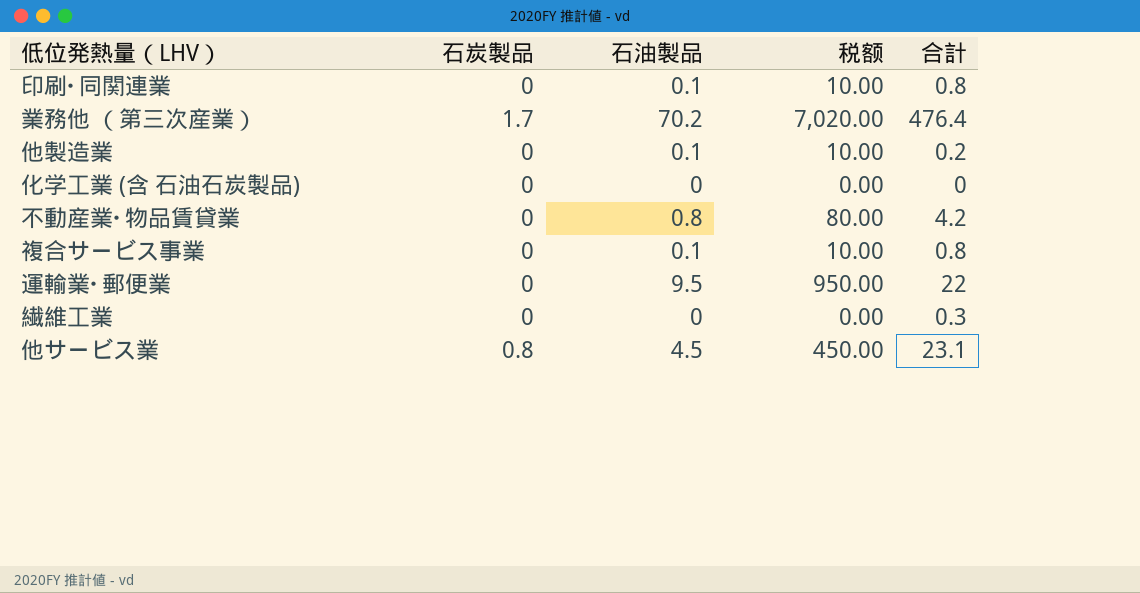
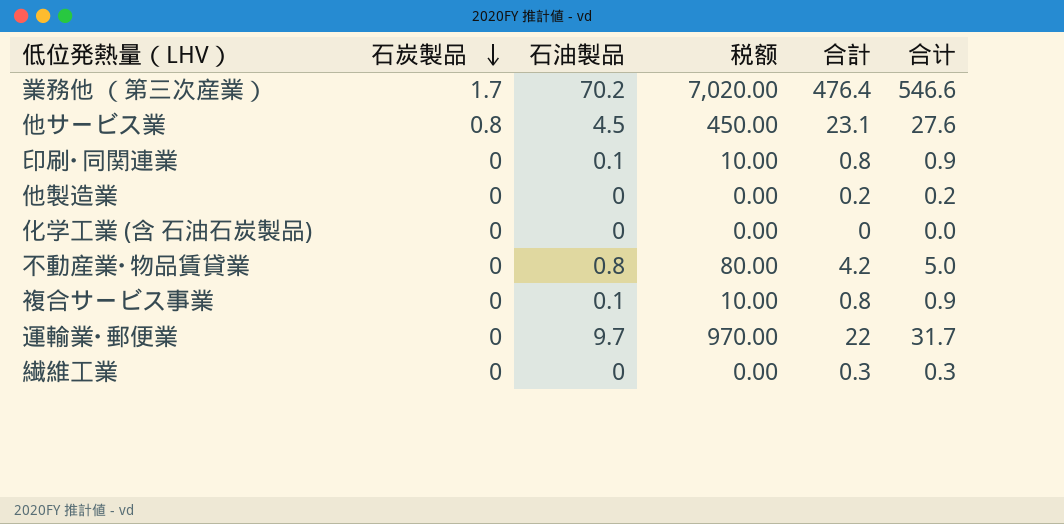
row order: none -> 石炭製品 descending
column 合计 | formula: none -> [石油製品] + [合計]
他製造業 | 石油製品: 0.1 -> 0
他製造業 | 税额: 10.00 -> 0.00
運輸業･郵便業 | 石油製品: 9.5 -> 9.7
運輸業･郵便業 | 税额: 950.00 -> 970.00

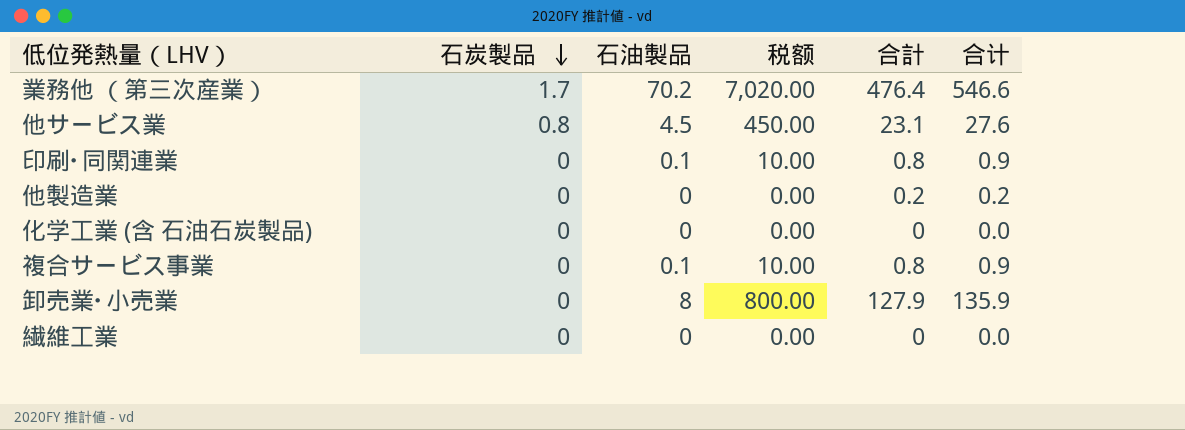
row 不動産業･物品賃貸業: 0 | 0.8 | 80.00 | 4.2 | 5.0 -> none
row 運輸業･郵便業: 0 | 9.7 | 970.00 | 22 | 31.7 -> none
row 卸売業･小売業: none -> 0 | 8 | 800.00 | 127.9 | 135.9
繊維工業 | 合計: 0.3 -> 0
繊維工業 | 合计: 0.3 -> 0.0

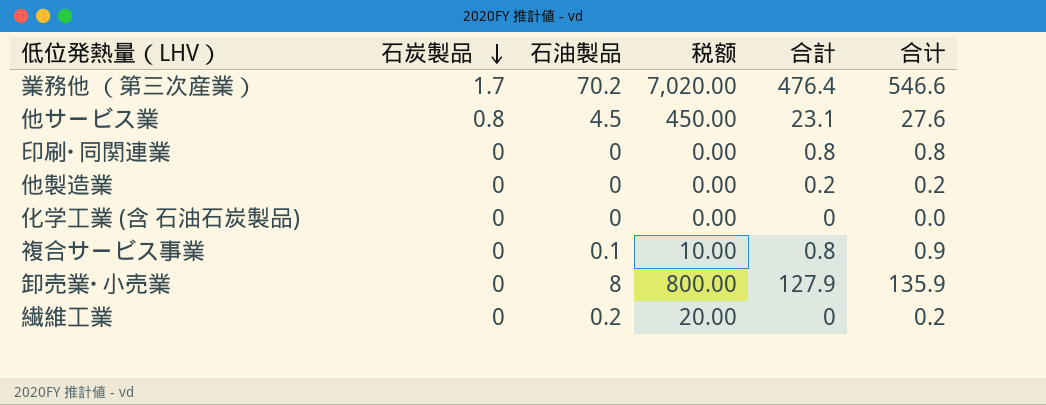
印刷･同関連業 | 石油製品: 0.1 -> 0
印刷･同関連業 | 税额: 10.00 -> 0.00
印刷･同関連業 | 合计: 0.9 -> 0.8
繊維工業 | 石油製品: 0 -> 0.2
繊維工業 | 税额: 0.00 -> 20.00
繊維工業 | 合计: 0.0 -> 0.2

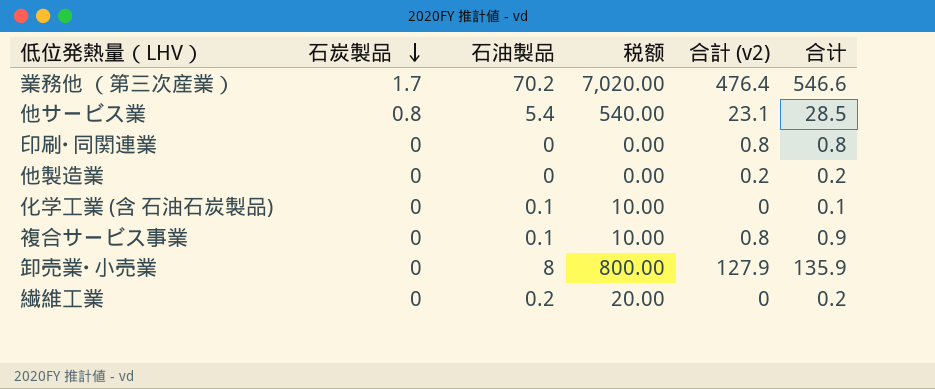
column name: 合計 -> 合計 (v2)
他サービス業 | 石油製品: 4.5 -> 5.4
他サービス業 | 税额: 450.00 -> 540.00
他サービス業 | 合计: 27.6 -> 28.5
化学工業 (含 石油石炭製品) | 石油製品: 0 -> 0.1
化学工業 (含 石油石炭製品) | 税额: 0.00 -> 10.00
化学工業 (含 石油石炭製品) | 合计: 0.0 -> 0.1

